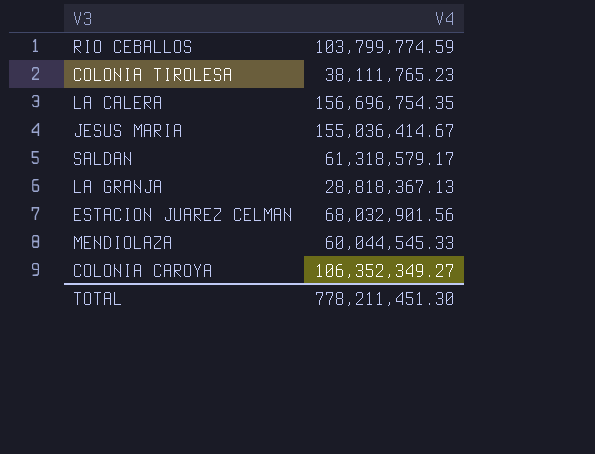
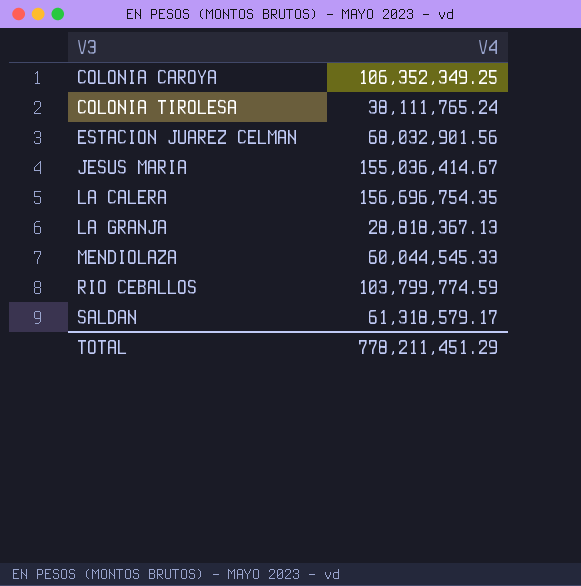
row order: none -> V3 ascending
COLONIA CAROYA | V4: 106,352,349.27 -> 106,352,349.25
COLONIA TIROLESA | V4: 38,111,765.23 -> 38,111,765.24
TOTAL | V4: 778,211,451.30 -> 778,211,451.29

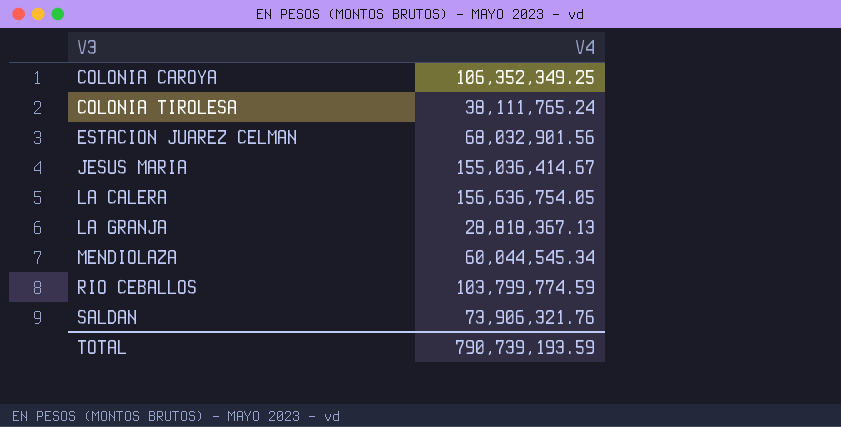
LA CALERA | V4: 156,696,754.35 -> 156,636,754.05
MENDIOLAZA | V4: 60,044,545.33 -> 60,044,545.34
SALDAN | V4: 61,318,579.17 -> 73,906,321.76
TOTAL | V4: 778,211,451.29 -> 790,739,193.59

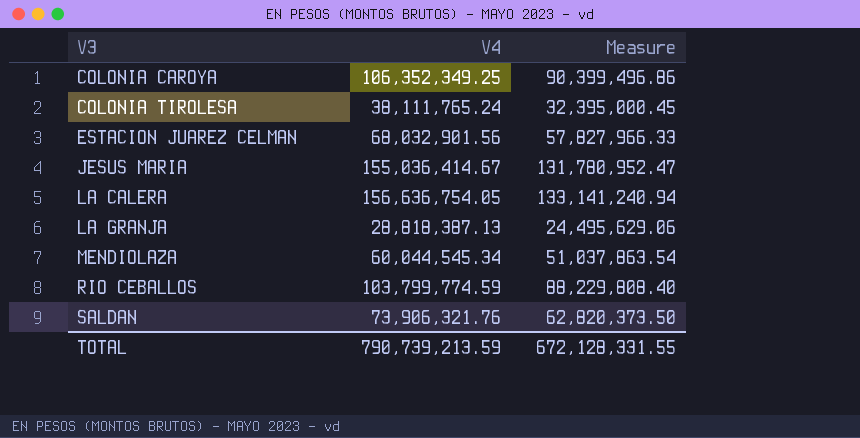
column Measure | formula: none -> [V4] * 0.85
LA GRANJA | V4: 28,818,367.13 -> 28,818,387.13
TOTAL | V4: 790,739,193.59 -> 790,739,213.59

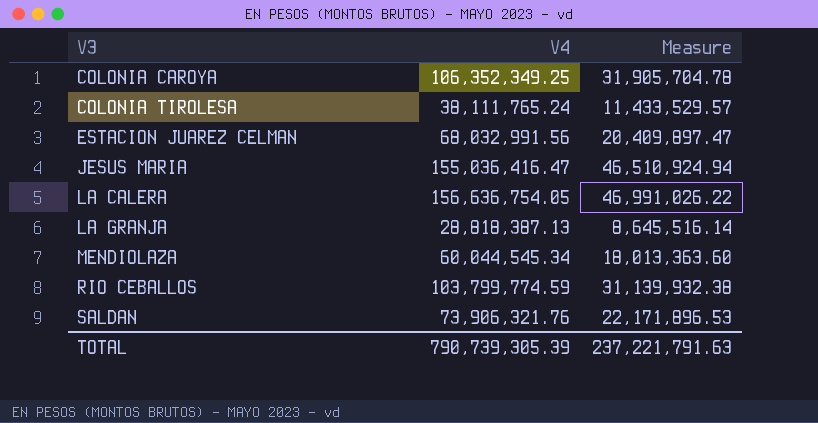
column Measure | formula: [V4] * 0.85 -> [V4] * 0.3
ESTACION JUAREZ CELMAN | V4: 68,032,901.56 -> 68,032,991.56
JESUS MARIA | V4: 155,036,414.67 -> 155,036,416.47
TOTAL | V4: 790,739,213.59 -> 790,739,305.39
TOTAL | Measure: 672,128,331.55 -> 237,221,791.63

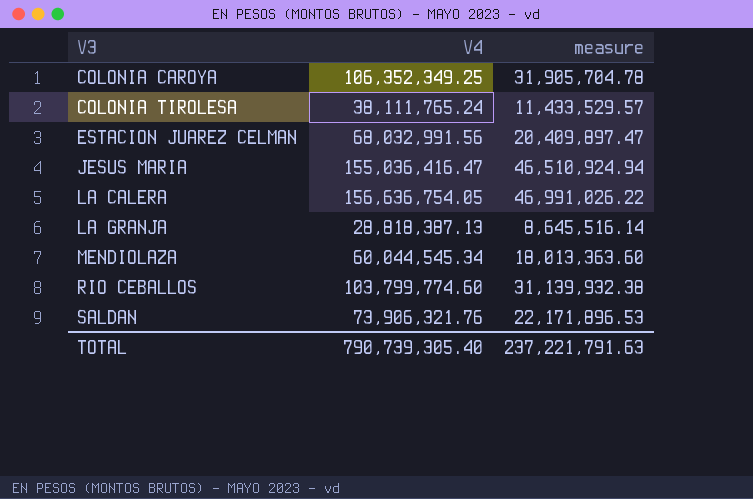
column name: Measure -> measure
RIO CEBALLOS | V4: 103,799,774.59 -> 103,799,774.60
TOTAL | V4: 790,739,305.39 -> 790,739,305.40

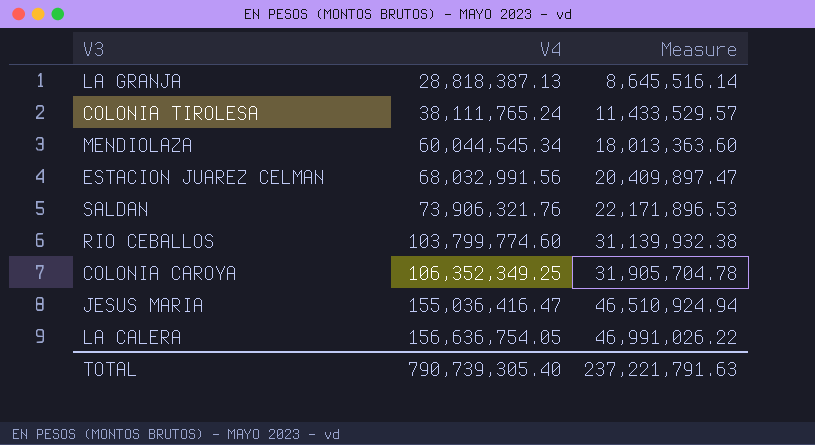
row order: V3 ascending -> V4 ascending
column name: measure -> Measure

